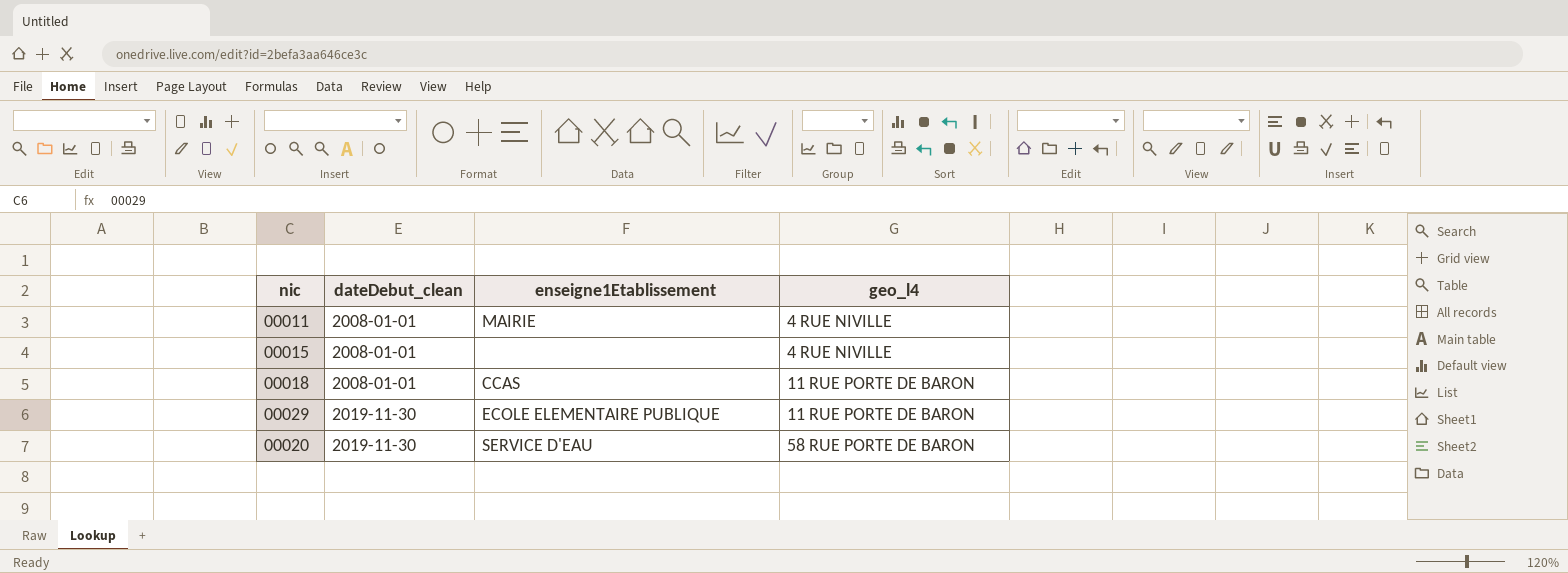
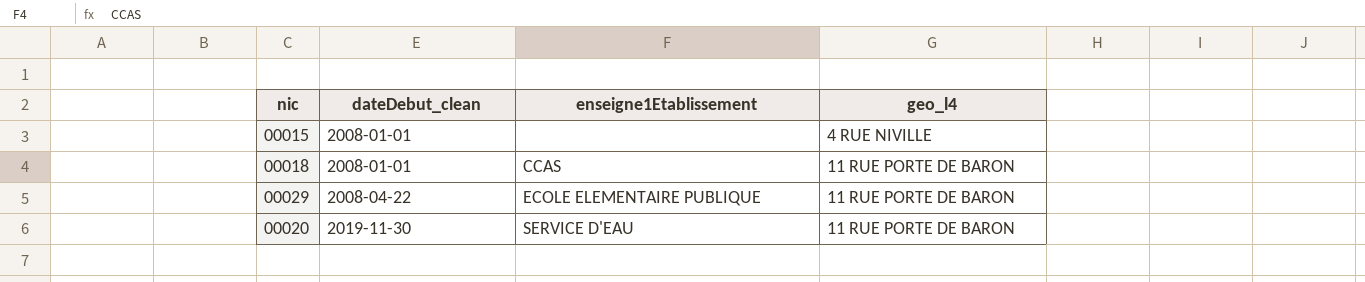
row 00011: 2008-01-01 | MAIRIE | 4 RUE NIVILLE -> none
00029 | dateDebut_clean: 2019-11-30 -> 2008-04-22
00020 | geo_l4: 58 RUE PORTE DE BARON -> 11 RUE PORTE DE BARON

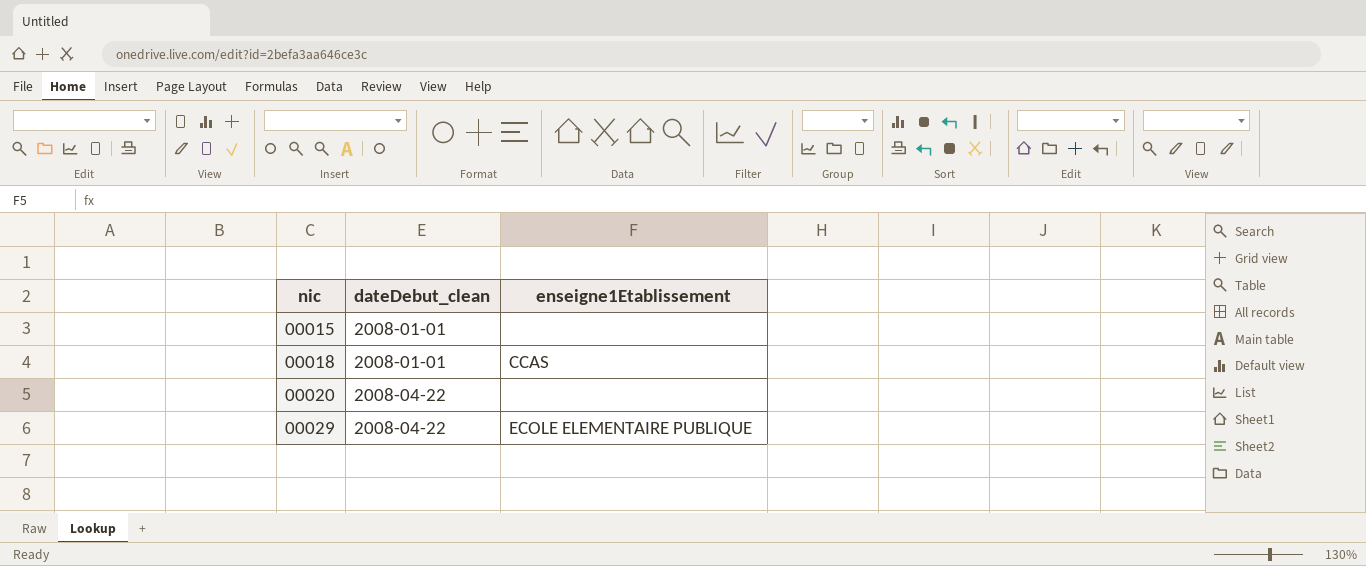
row order: dateDebut_clean ascending -> nic ascending
column geo_l4 | position: 4 -> none
00020 | dateDebut_clean: 2019-11-30 -> 2008-04-22
00020 | enseigne1Etablissement: SERVICE D'EAU -> none

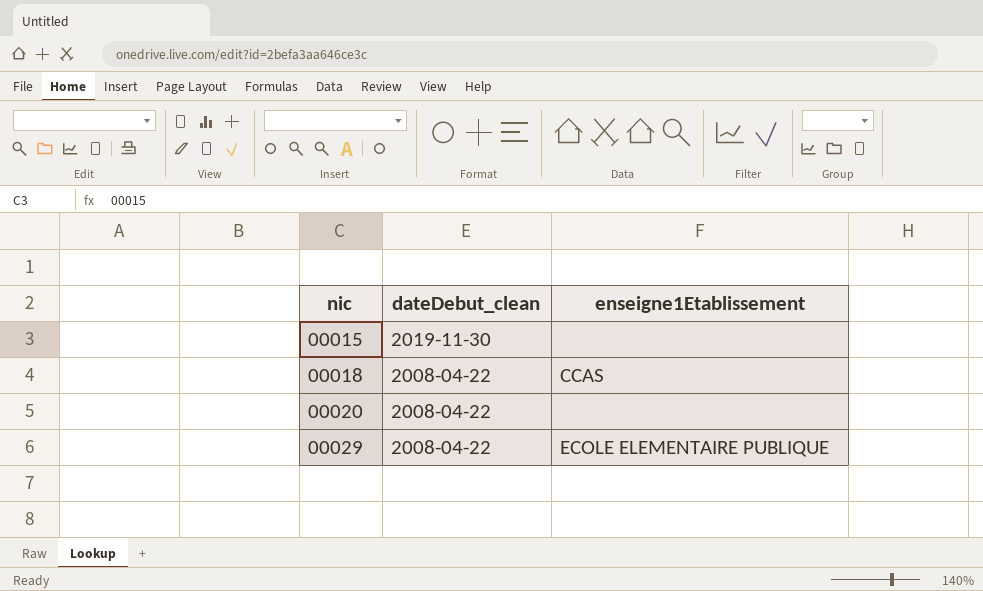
00015 | dateDebut_clean: 2008-01-01 -> 2019-11-30
00018 | dateDebut_clean: 2008-01-01 -> 2008-04-22

